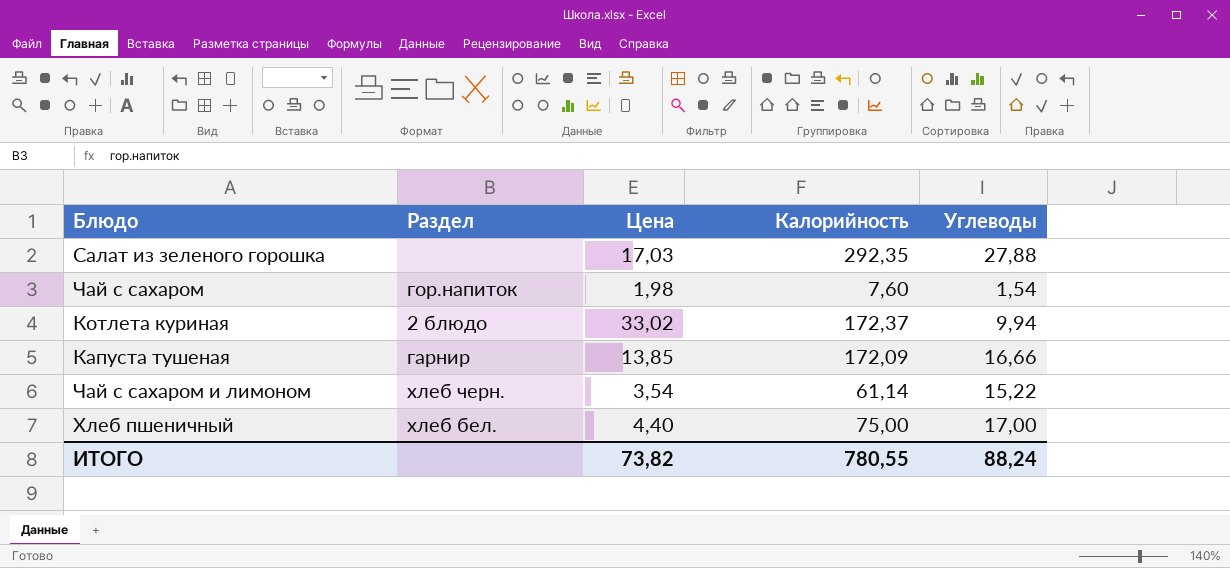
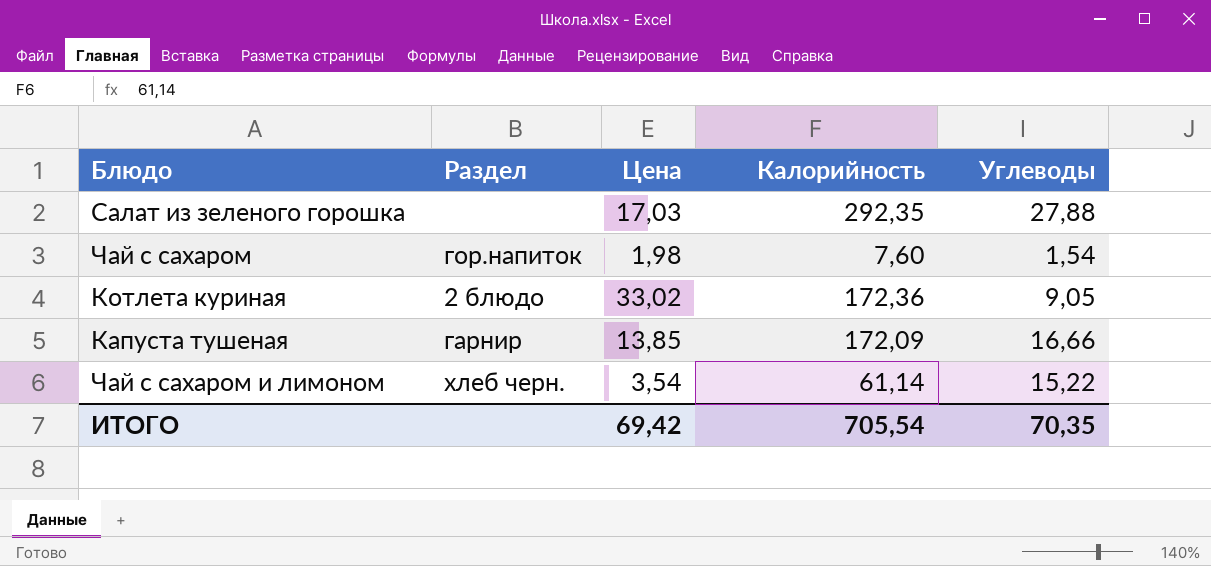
row Хлеб пшеничный: хлеб бел. | 4,40 | 75,00 | 17,00 -> none
Котлета куриная | Калорийность: 172,37 -> 172,36
Котлета куриная | Углеводы: 9,94 -> 9,05
ИТОГО | Цена: 73,82 -> 69,42
ИТОГО | Калорийность: 780,55 -> 705,54
ИТОГО | Углеводы: 88,24 -> 70,35

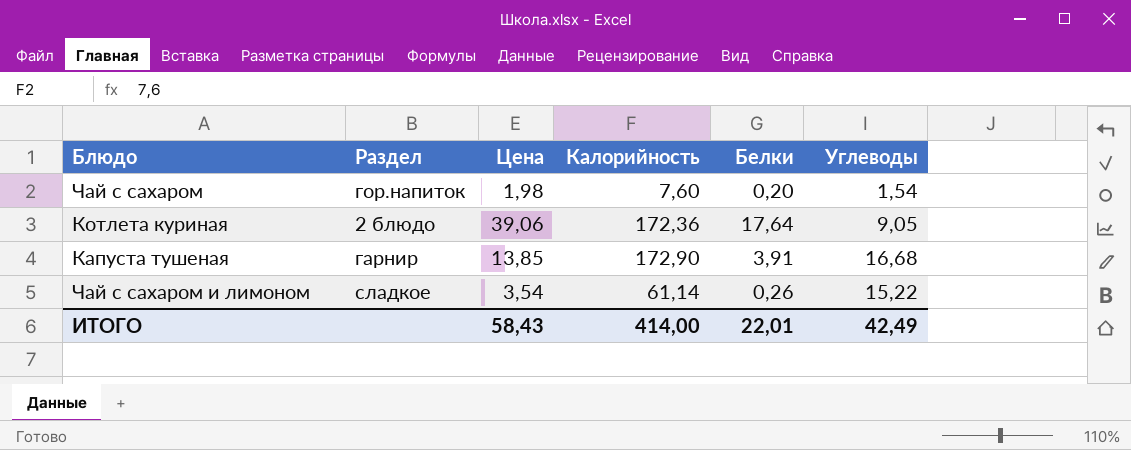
column Белки | position: none -> 5
row Салат из зеленого горошка: none | 17,03 | 292,35 | 27,88 -> none
Котлета куриная | Цена: 33,02 -> 39,06
Капуста тушеная | Калорийность: 172,09 -> 172,90
Капуста тушеная | Углеводы: 16,66 -> 16,68
Чай с сахаром и лимоном | Раздел: хлеб черн. -> сладкое
ИТОГО | Цена: 69,42 -> 58,43
ИТОГО | Калорийность: 705,54 -> 414,00
ИТОГО | Углеводы: 70,35 -> 42,49

